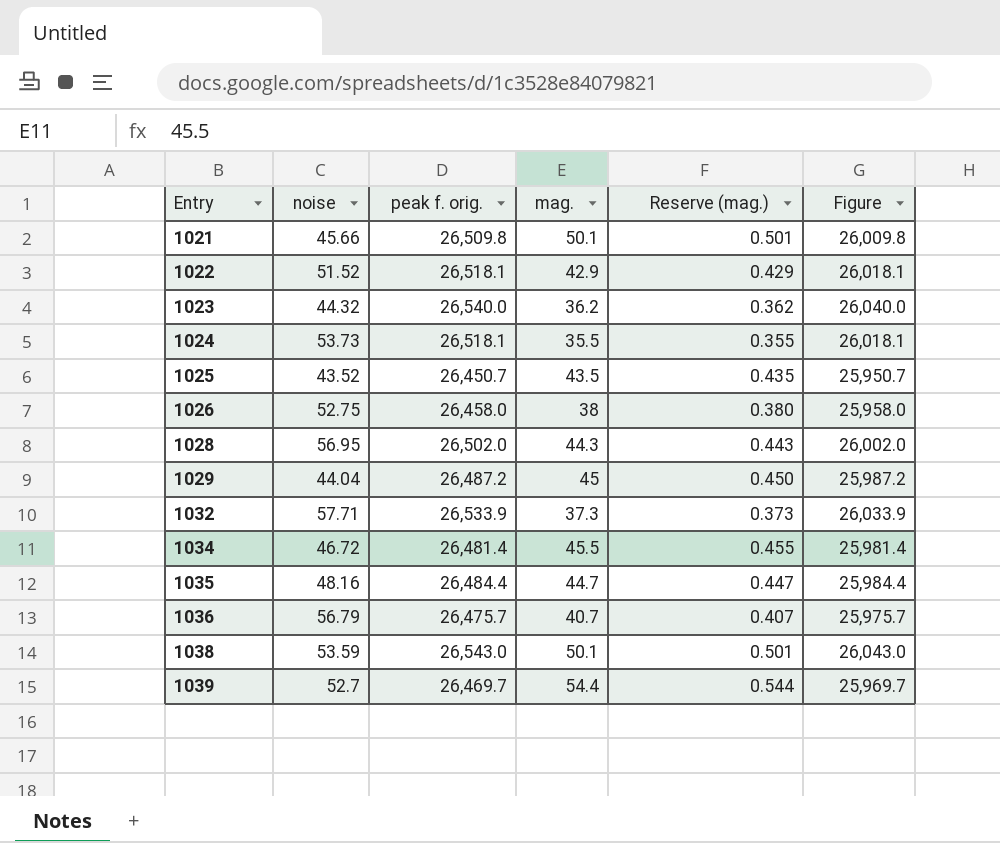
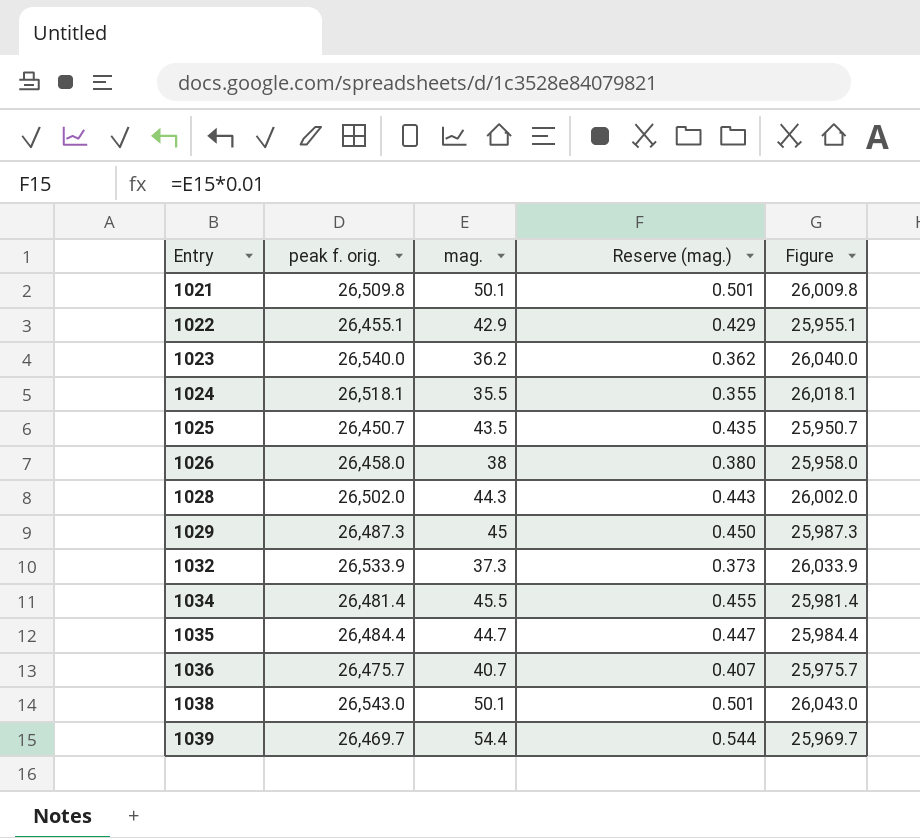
column noise | position: 2 -> none
1022 | peak f. orig.: 26,518.1 -> 26,455.1
1022 | Figure: 26,018.1 -> 25,955.1
1029 | peak f. orig.: 26,487.2 -> 26,487.3
1029 | Figure: 25,987.2 -> 25,987.3

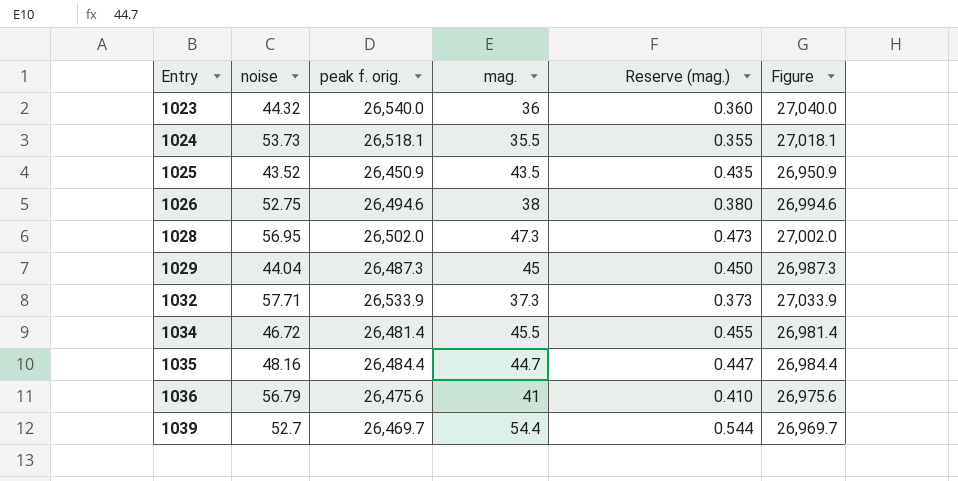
column noise | position: none -> 2
column Figure | formula: [peak f. orig.] - 500 -> [peak f. orig.] + 500
row 1021: 26,509.8 | 50.1 | 0.501 | 26,009.8 -> none
row 1022: 26,455.1 | 42.9 | 0.429 | 25,955.1 -> none
row 1038: 26,543.0 | 50.1 | 0.501 | 26,043.0 -> none
1023 | mag.: 36.2 -> 36
1023 | Reserve (mag.): 0.362 -> 0.360
1025 | peak f. orig.: 26,450.7 -> 26,450.9
1026 | peak f. orig.: 26,458.0 -> 26,494.6
1028 | mag.: 44.3 -> 47.3
1028 | Reserve (mag.): 0.443 -> 0.473
1036 | peak f. orig.: 26,475.7 -> 26,475.6
1036 | mag.: 40.7 -> 41
1036 | Reserve (mag.): 0.407 -> 0.410

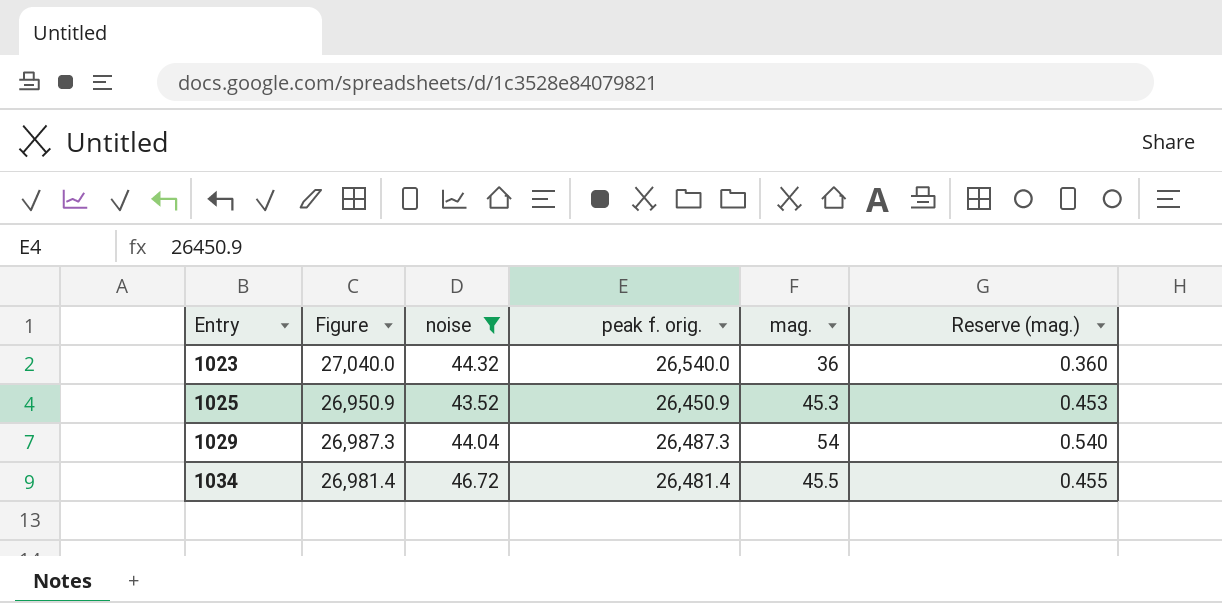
filter: none -> noise <= 46.72
column Figure | position: 6 -> 2
1025 | mag.: 43.5 -> 45.3
1025 | Reserve (mag.): 0.435 -> 0.453
1029 | mag.: 45 -> 54
1029 | Reserve (mag.): 0.450 -> 0.540

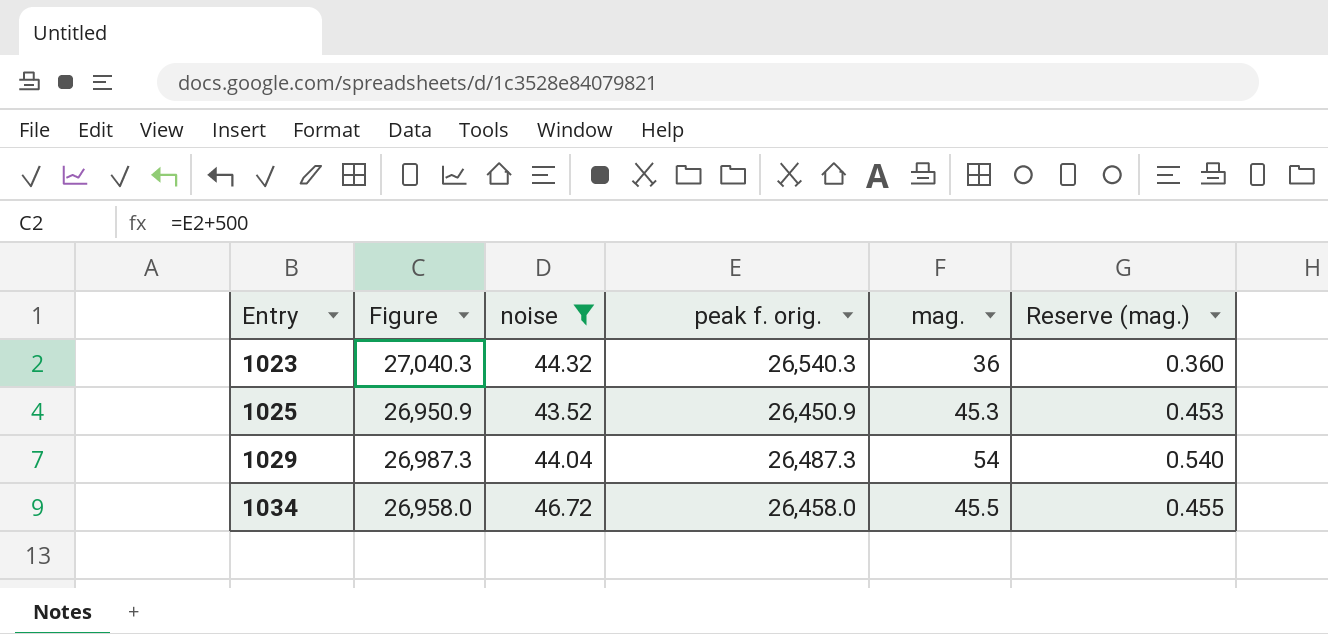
1023 | Figure: 27,040.0 -> 27,040.3
1023 | peak f. orig.: 26,540.0 -> 26,540.3
1034 | Figure: 26,981.4 -> 26,958.0
1034 | peak f. orig.: 26,481.4 -> 26,458.0

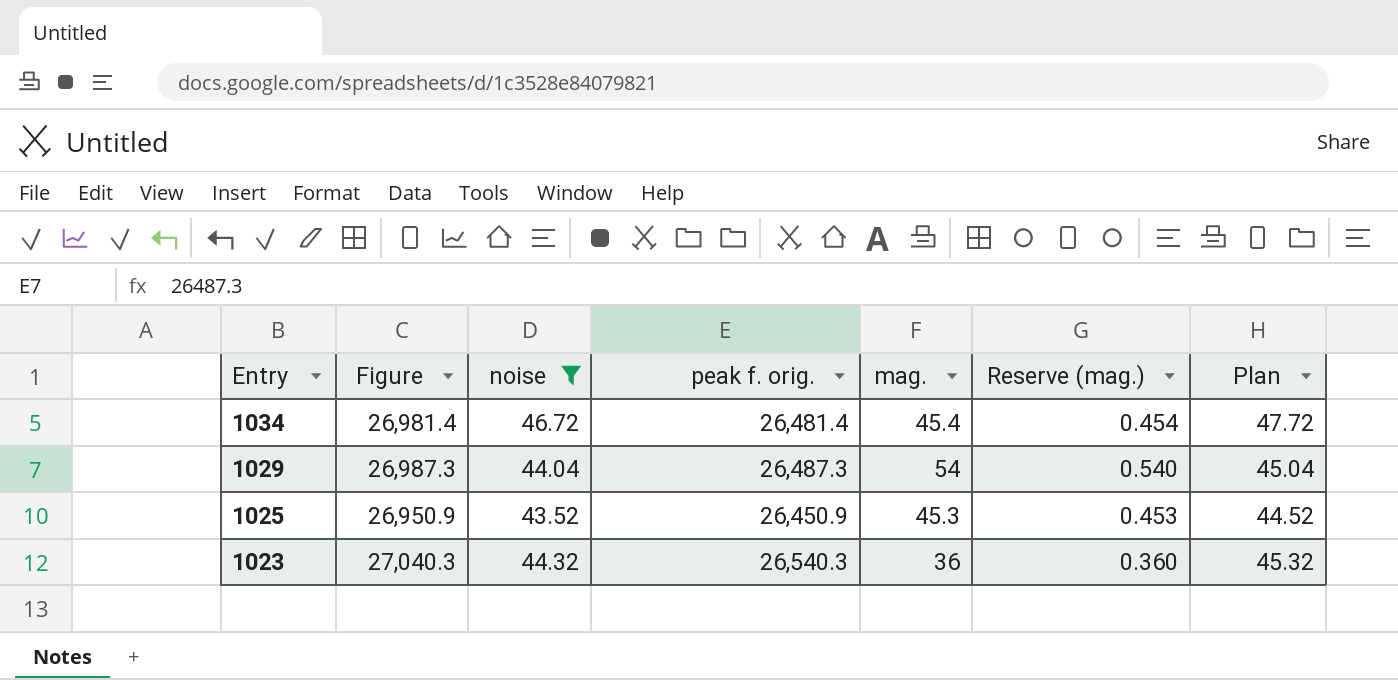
row order: Entry ascending -> Entry descending
column Plan | formula: none -> [noise] + 1
1034 | Figure: 26,958.0 -> 26,981.4
1034 | peak f. orig.: 26,458.0 -> 26,481.4
1034 | mag.: 45.5 -> 45.4
1034 | Reserve (mag.): 0.455 -> 0.454

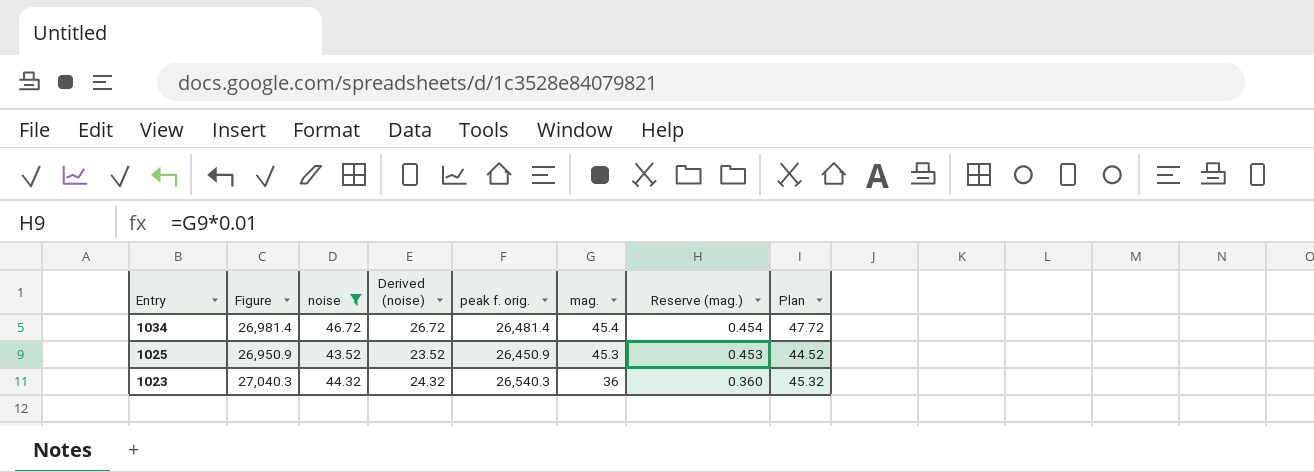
column Derived (noise) | formula: none -> [noise] - 20
row 1029: 26,987.3 | 44.04 | 26,487.3 | 54 | 0.540 | 45.04 -> none

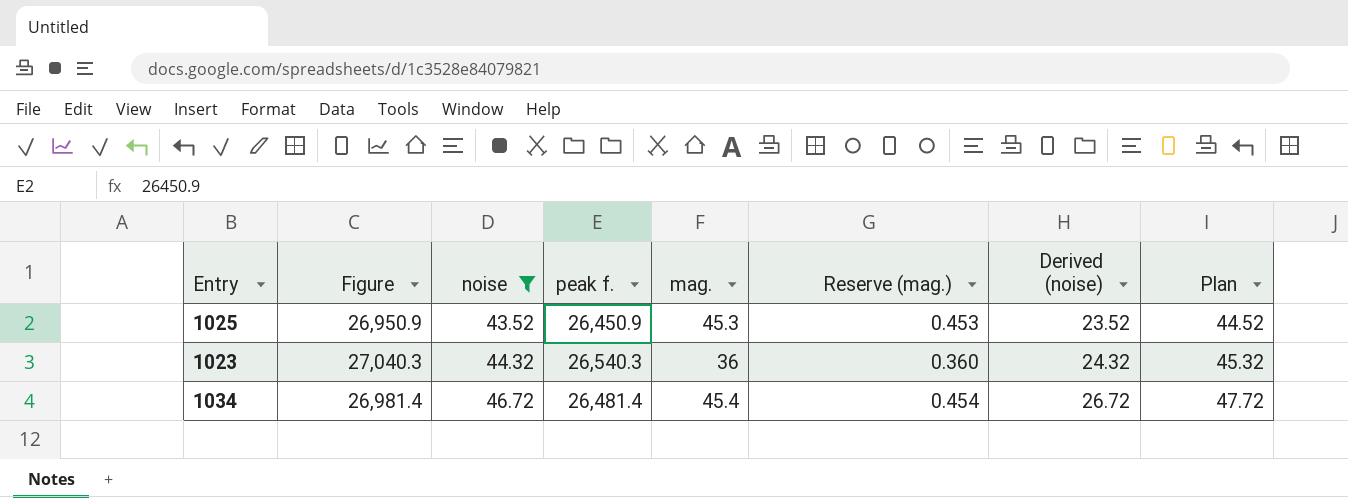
row order: Entry descending -> noise ascending
column name: peak f. orig. -> peak f.
column Derived (noise) | position: 4 -> 7

